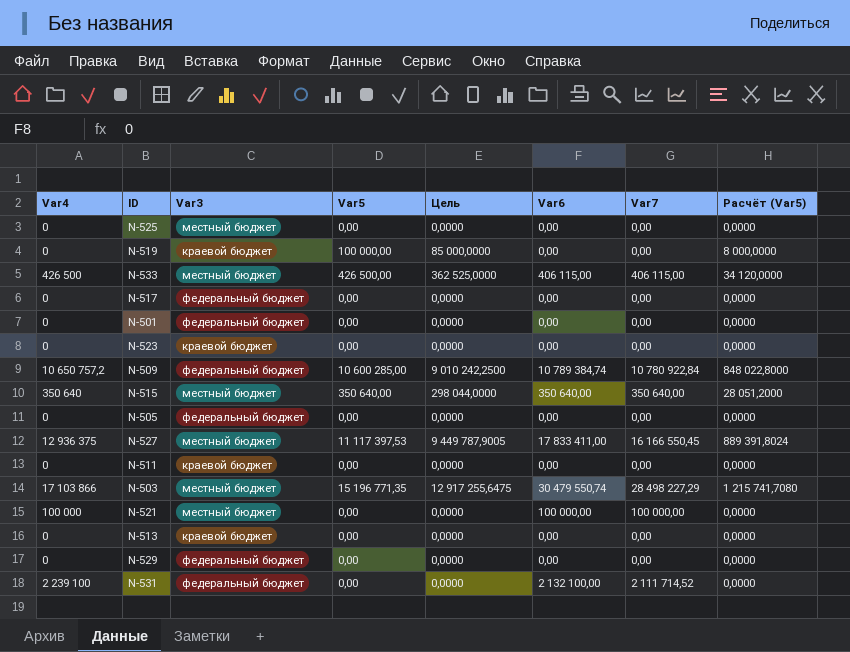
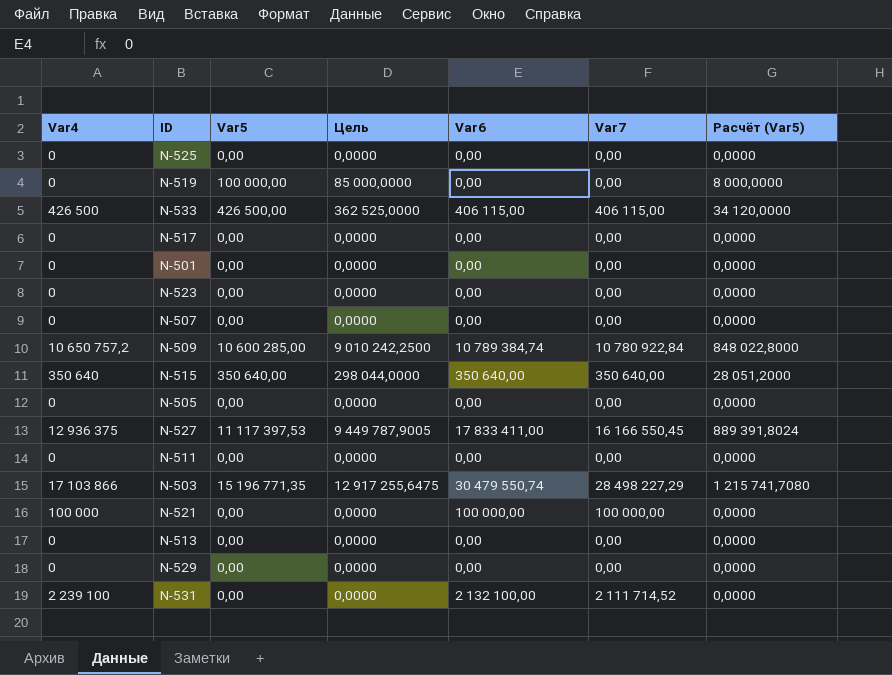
column Var3 | position: 3 -> none
row N-507: none -> 0 | 0,00 | 0,0000 | 0,00 | 0,00 | 0,0000

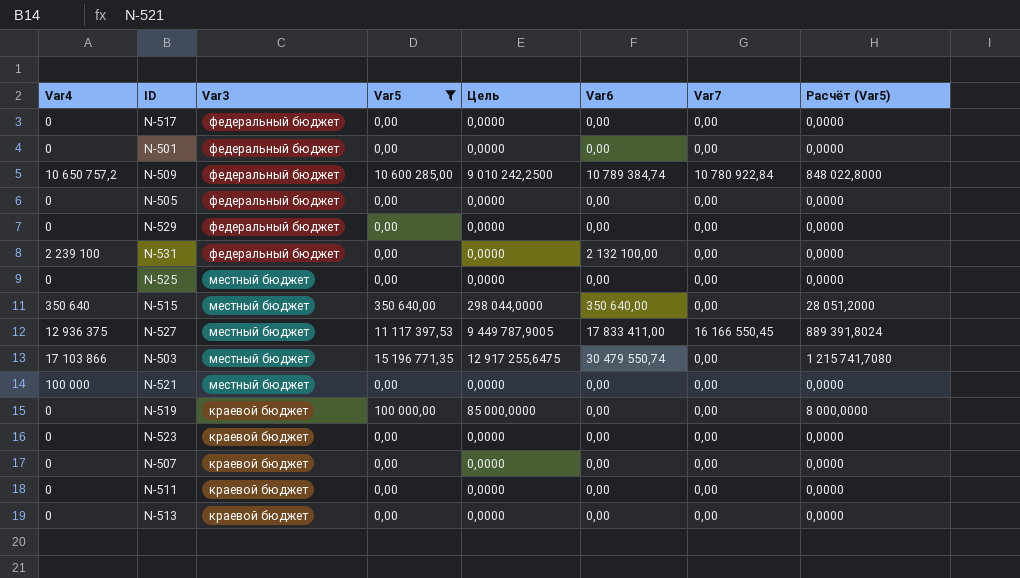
filter: none -> Var5 != 426 500,00
row order: none -> Var3 descending
column Var3 | position: none -> 3
N-531 | Var7: 2 111 714,52 -> 0,00
N-515 | Var7: 350 640,00 -> 0,00
N-503 | Var7: 28 498 227,29 -> 0,00
N-521 | Var6: 100 000,00 -> 0,00
N-521 | Var7: 100 000,00 -> 0,00

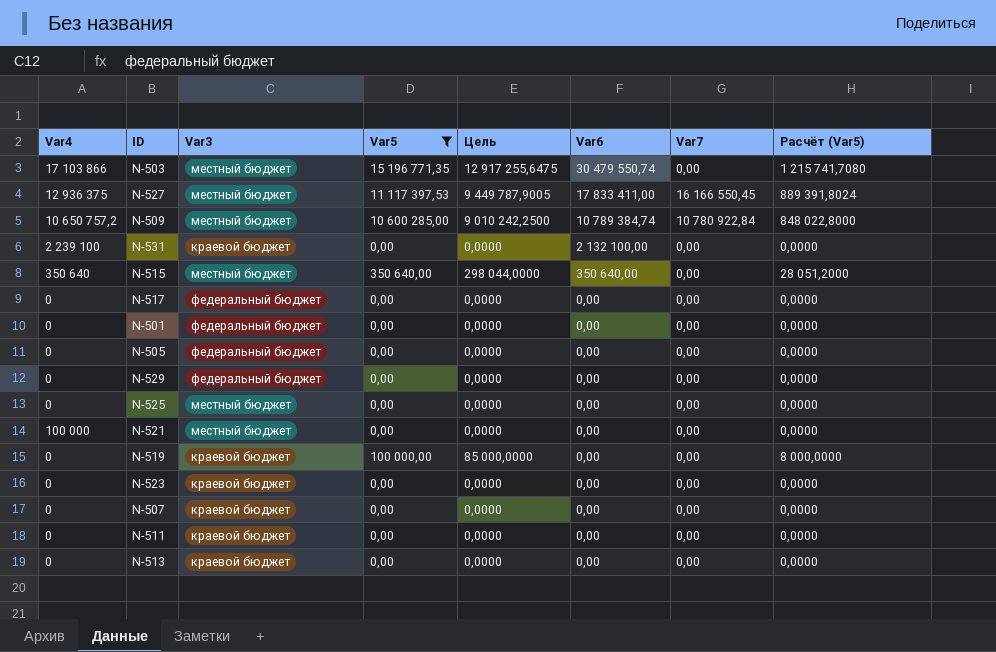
row order: Var3 descending -> Var6 descending
N-509 | Var3: федеральный бюджет -> местный бюджет
N-531 | Var3: федеральный бюджет -> краевой бюджет

